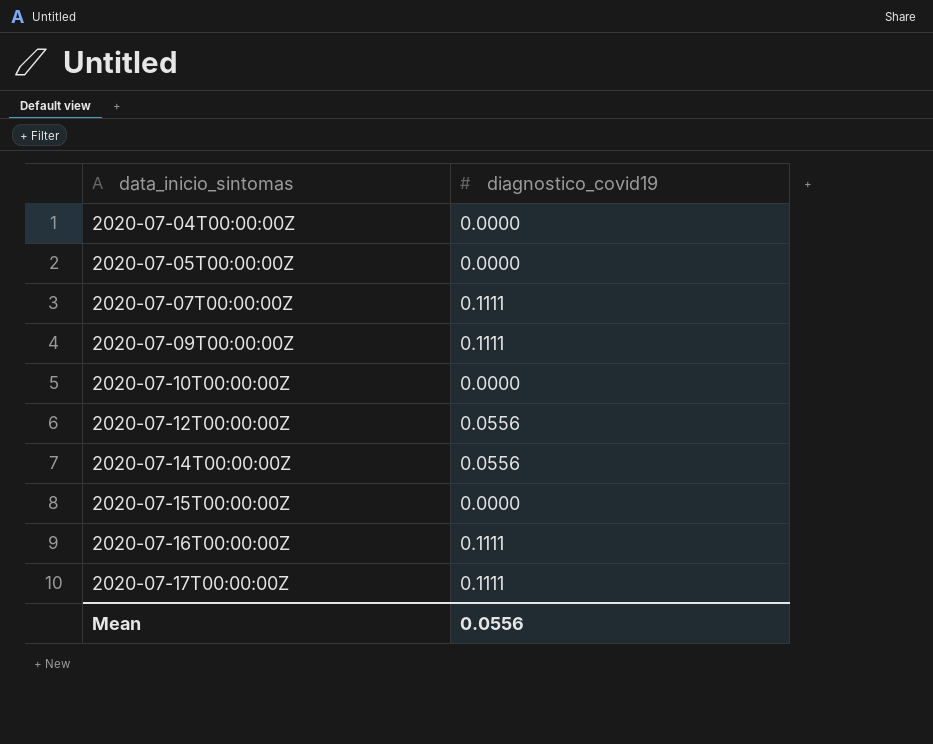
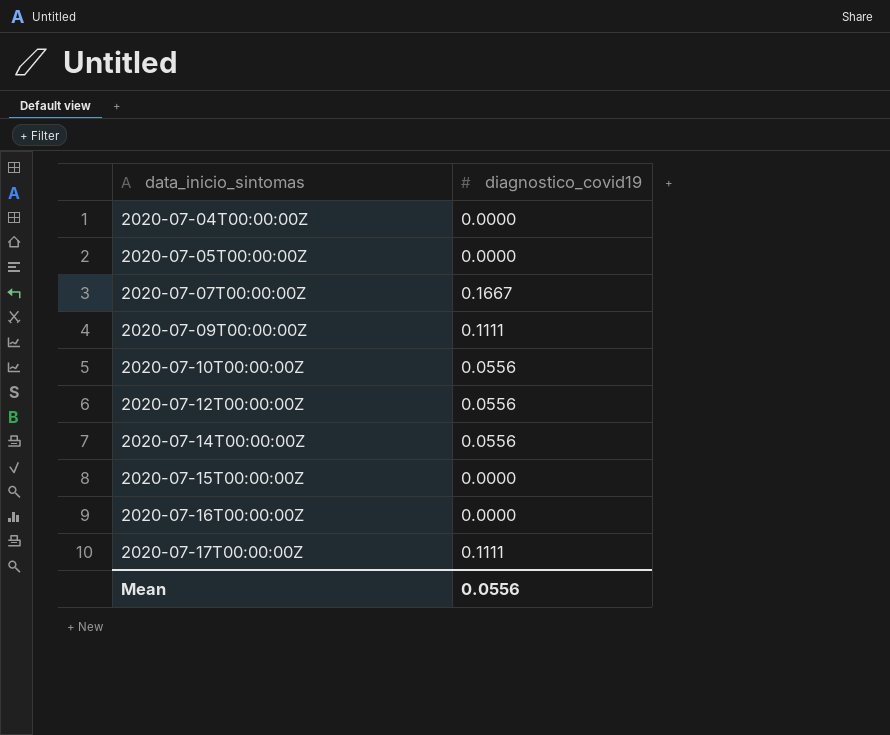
2020-07-07T00:00:00Z | diagnostico_covid19: 0.1111 -> 0.1667
2020-07-10T00:00:00Z | diagnostico_covid19: 0.0000 -> 0.0556
2020-07-16T00:00:00Z | diagnostico_covid19: 0.1111 -> 0.0000

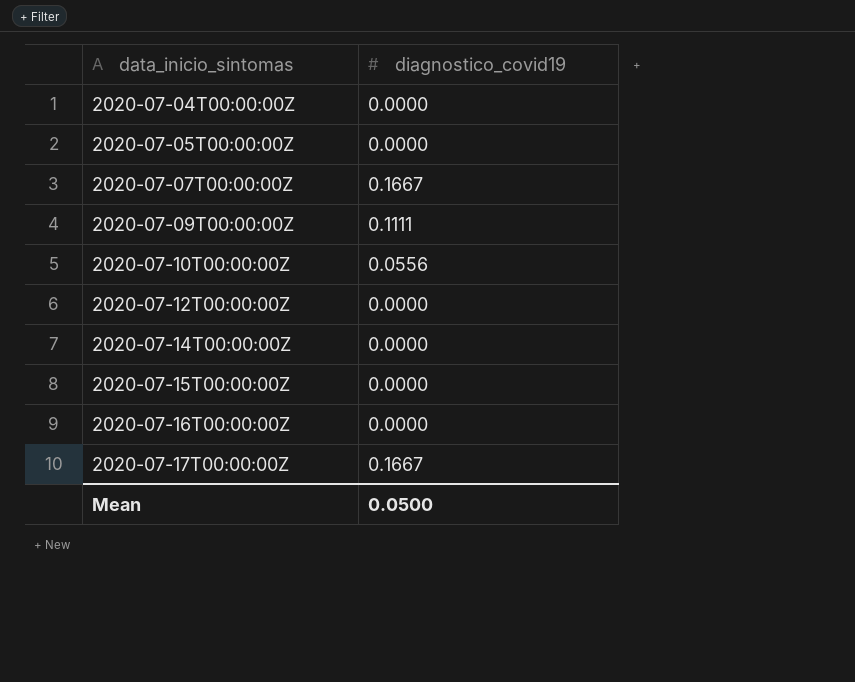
2020-07-12T00:00:00Z | diagnostico_covid19: 0.0556 -> 0.0000
2020-07-14T00:00:00Z | diagnostico_covid19: 0.0556 -> 0.0000
2020-07-17T00:00:00Z | diagnostico_covid19: 0.1111 -> 0.1667
Mean | diagnostico_covid19: 0.0556 -> 0.0500

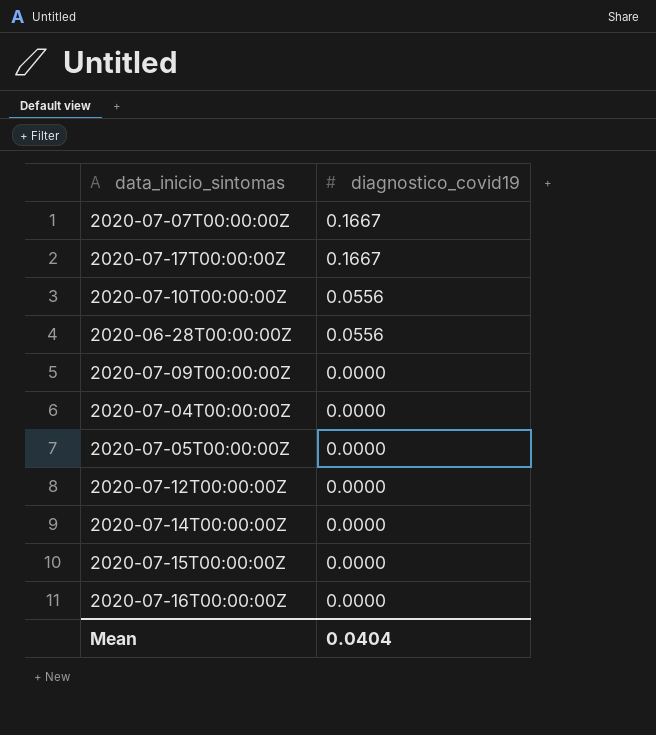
row order: data_inicio_sintomas ascending -> diagnostico_covid19 descending
row 2020-06-28T00:00:00Z: none -> 0.0556
2020-07-09T00:00:00Z | diagnostico_covid19: 0.1111 -> 0.0000
Mean | diagnostico_covid19: 0.0500 -> 0.0404

